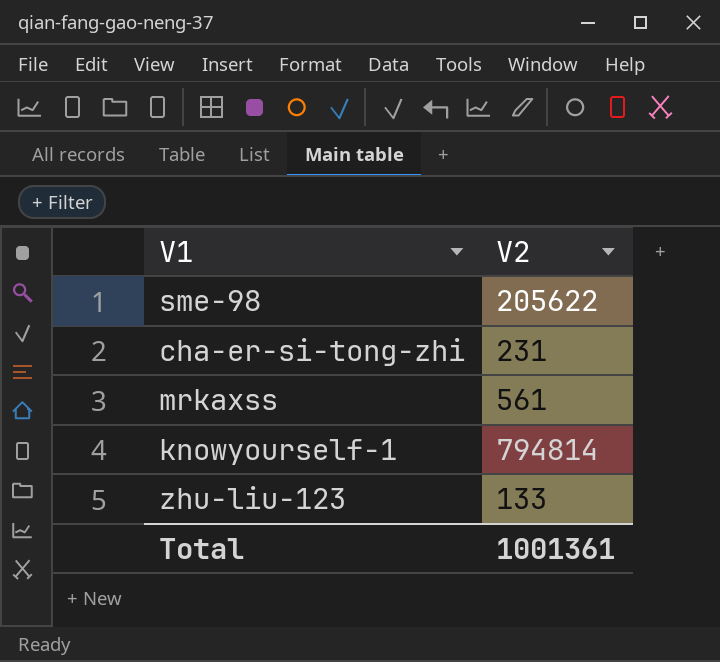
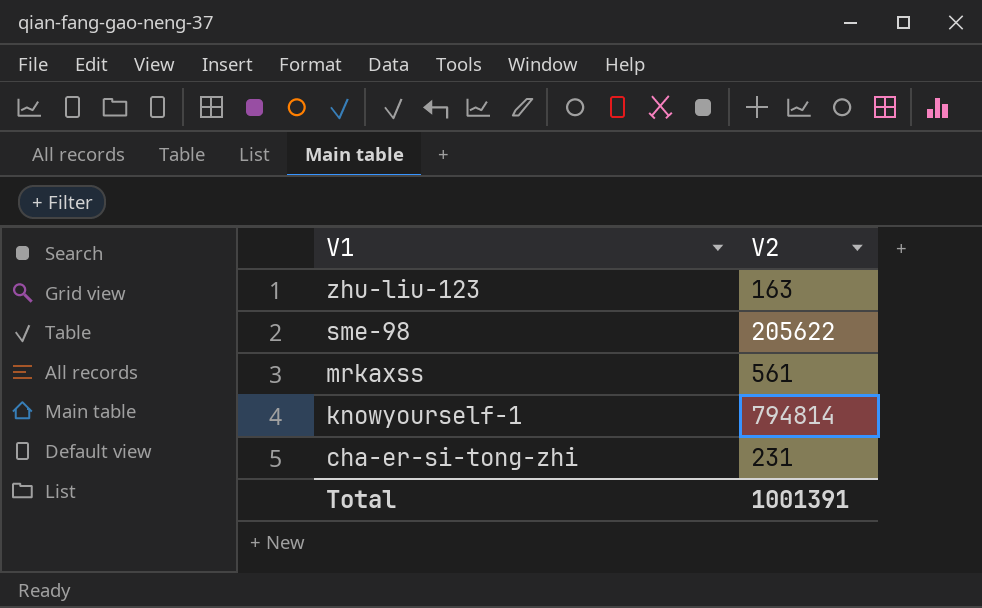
row order: none -> V1 descending
zhu-liu-123 | V2: 133 -> 163
Total | V2: 1001361 -> 1001391

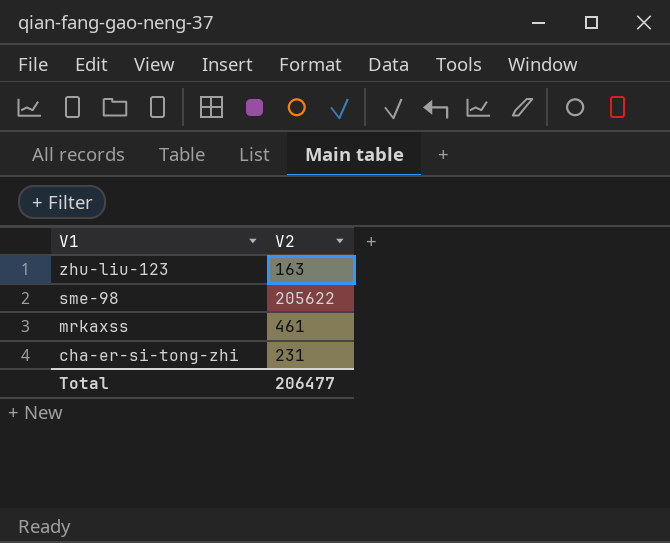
row knowyourself-1: 794814 -> none
mrkaxss | V2: 561 -> 461
Total | V2: 1001391 -> 206477

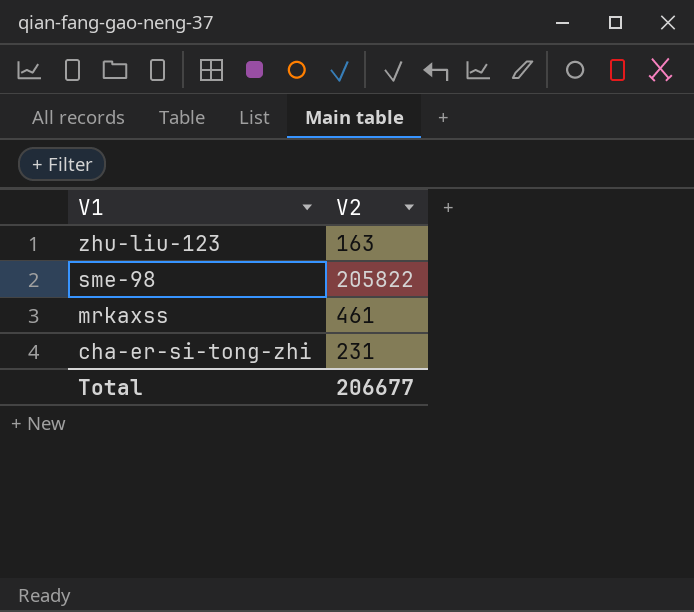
sme-98 | V2: 205622 -> 205822
Total | V2: 206477 -> 206677

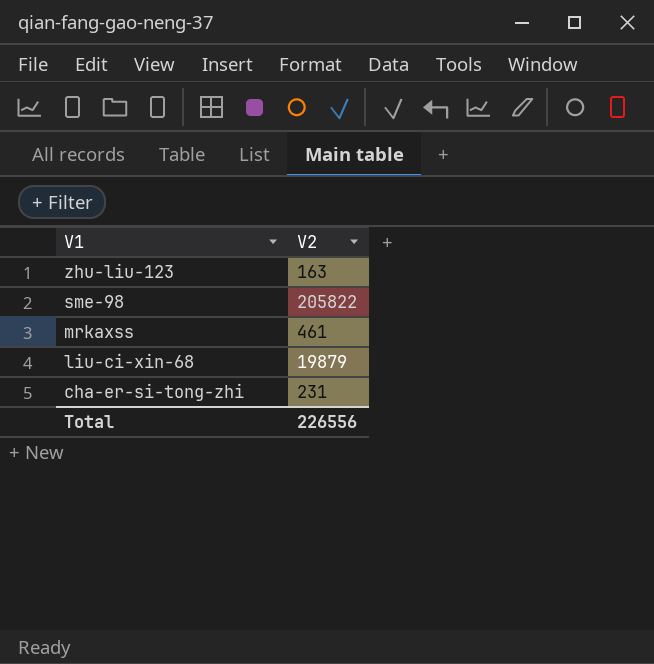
row liu-ci-xin-68: none -> 19879
Total | V2: 206677 -> 226556

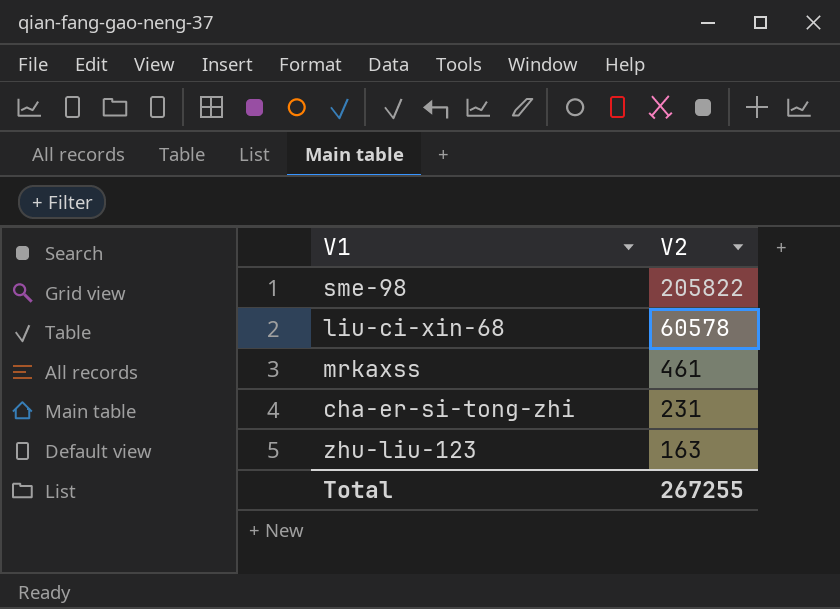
row order: V1 descending -> V2 descending
liu-ci-xin-68 | V2: 19879 -> 60578
Total | V2: 226556 -> 267255

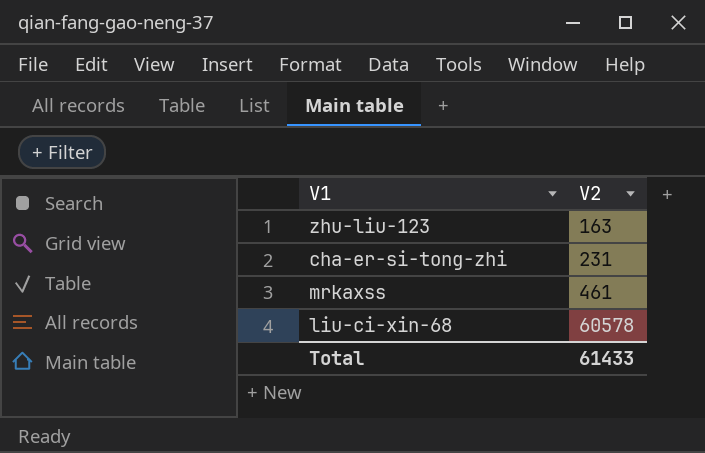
row order: V2 descending -> V2 ascending
row sme-98: 205822 -> none
Total | V2: 267255 -> 61433

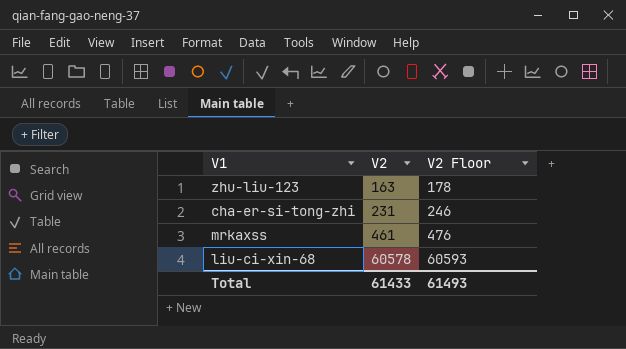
column V2 Floor | formula: none -> [V2] + 15

